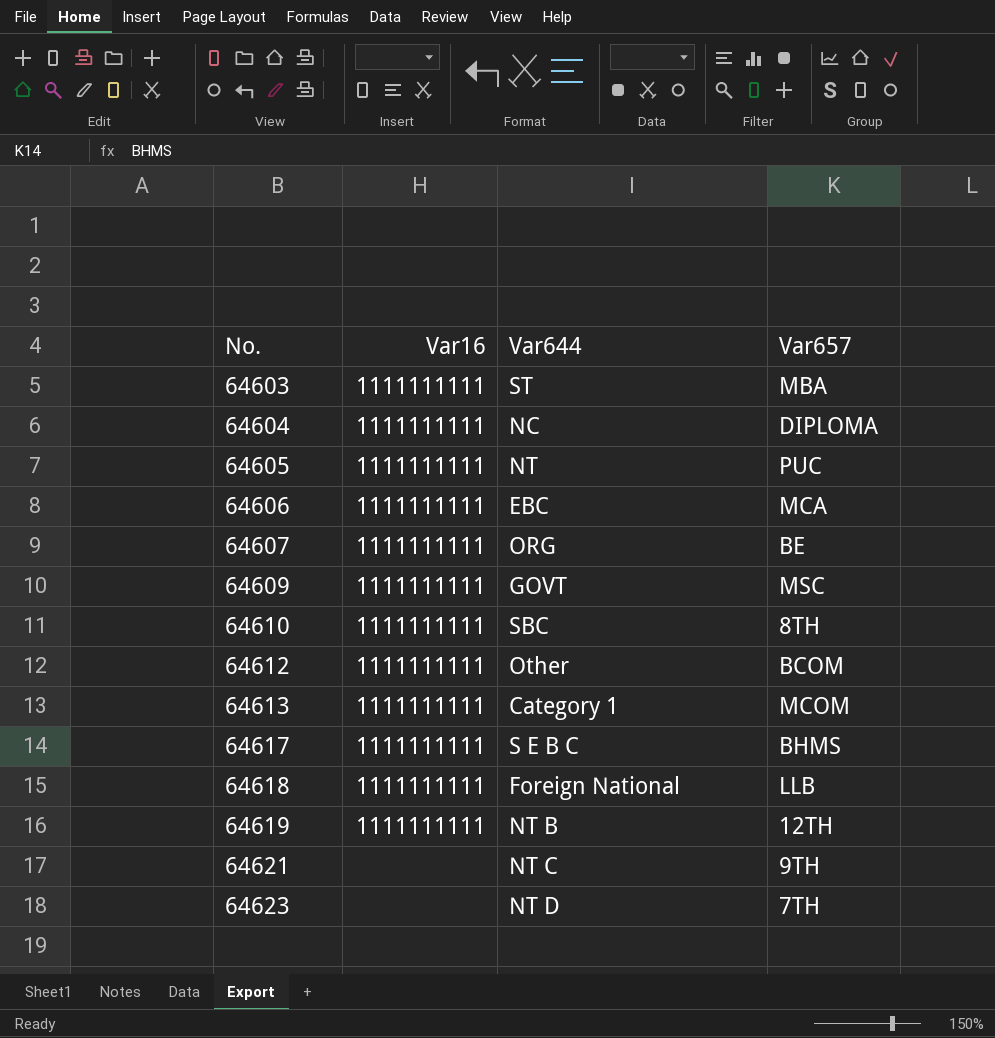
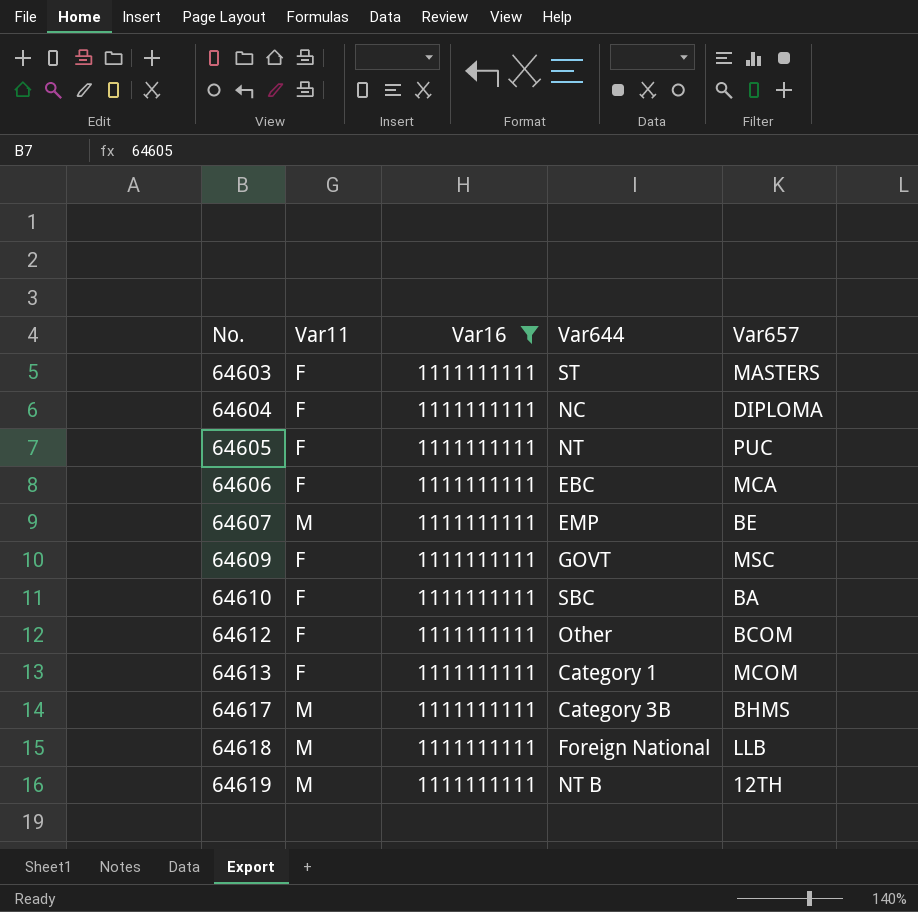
filter: none -> Var16 = 1111111111
column Var11 | position: none -> 2
64603 | Var657: MBA -> MASTERS
64607 | Var644: ORG -> EMP
64610 | Var657: 8TH -> BA
64617 | Var644: S E B C -> Category 3B

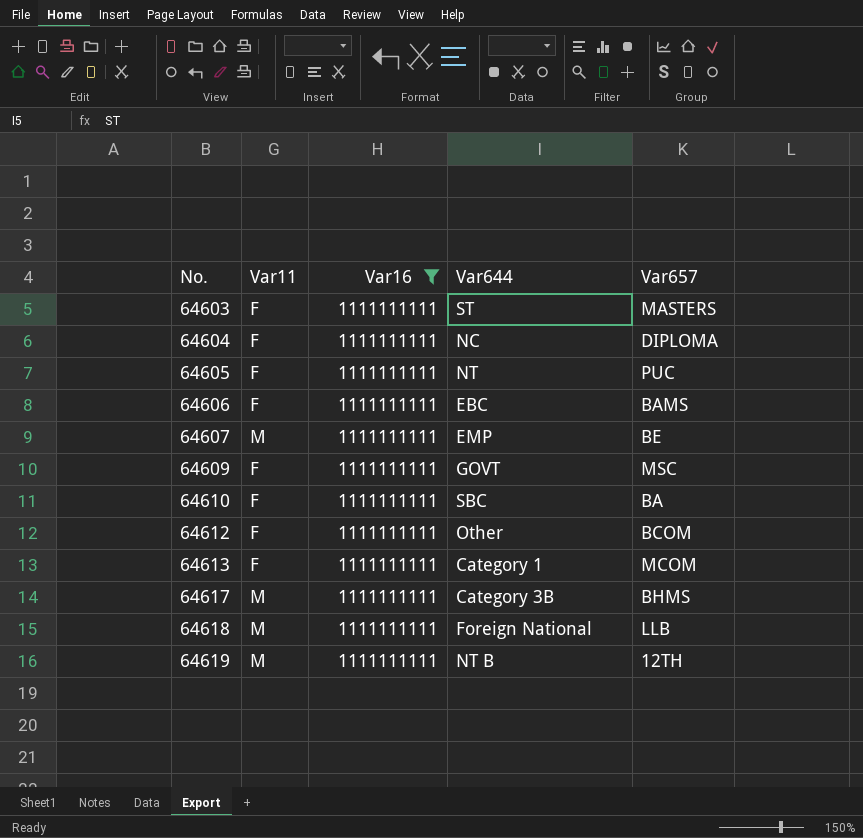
64606 | Var657: MCA -> BAMS

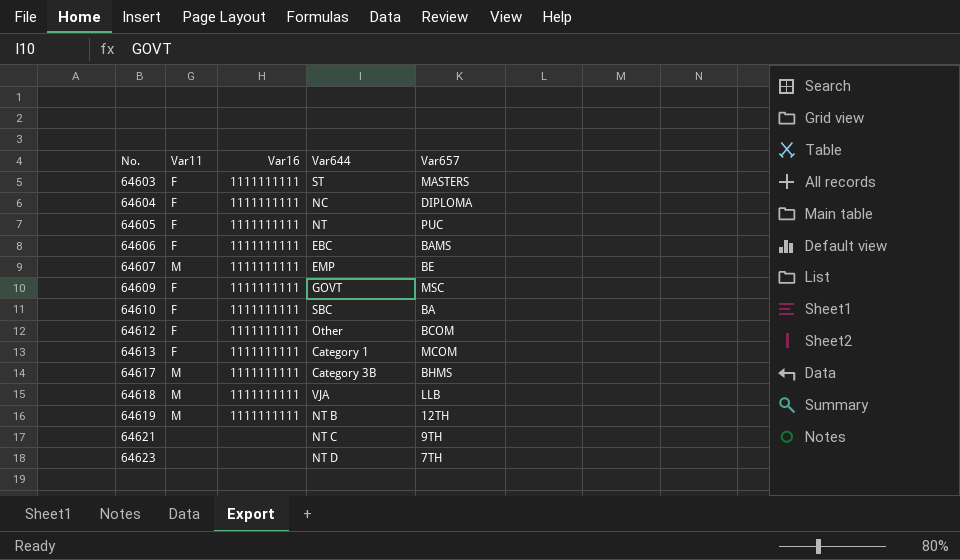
filter: Var16 = 1111111111 -> none
64618 | Var644: Foreign National -> VJA

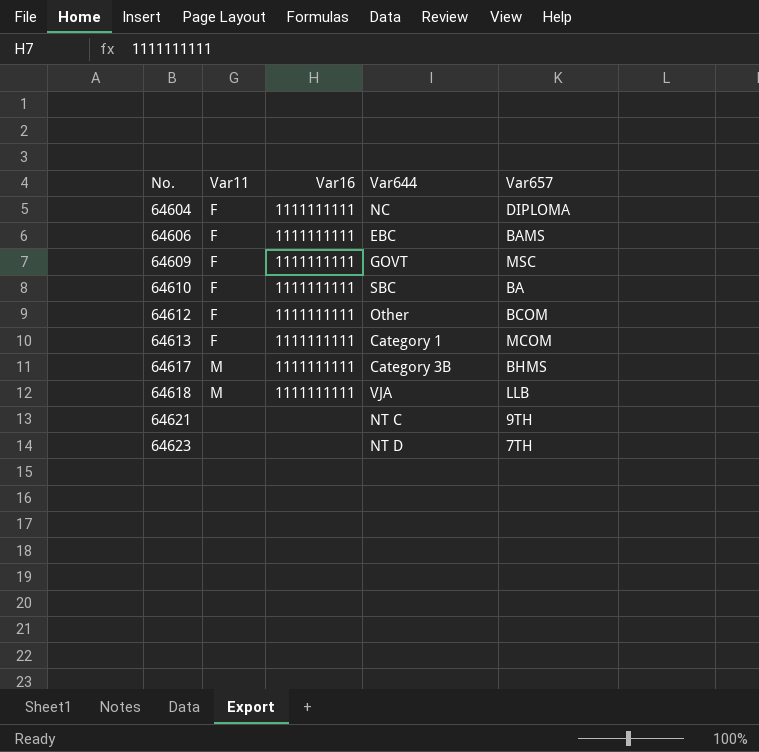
row 64603: F | 1111111111 | ST | MASTERS -> none
row 64605: F | 1111111111 | NT | PUC -> none
row 64607: M | 1111111111 | EMP | BE -> none
row 64619: M | 1111111111 | NT B | 12TH -> none

